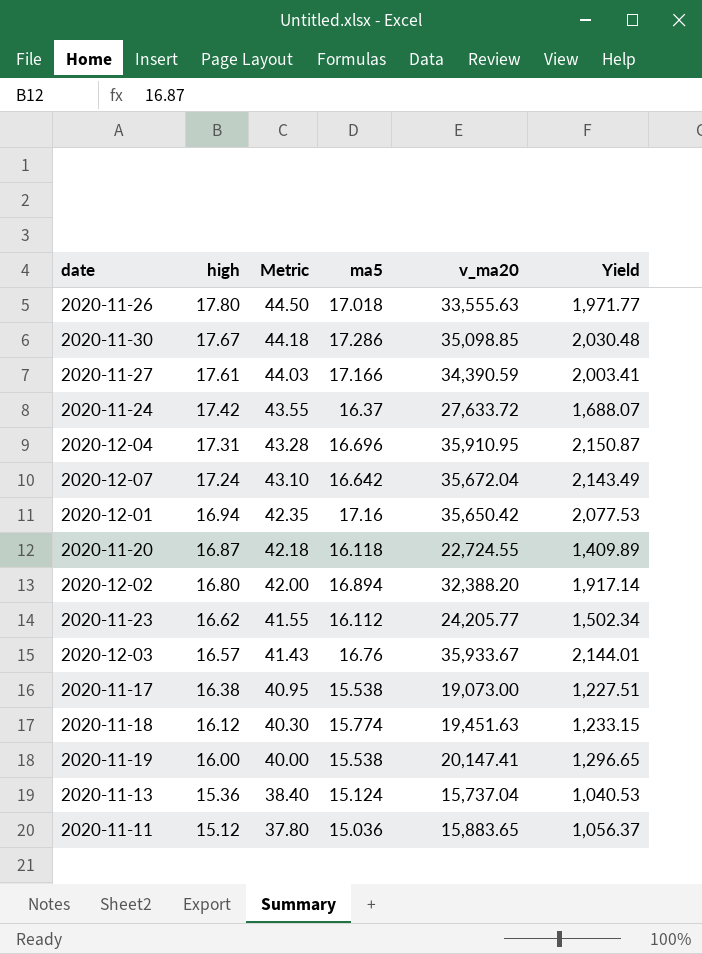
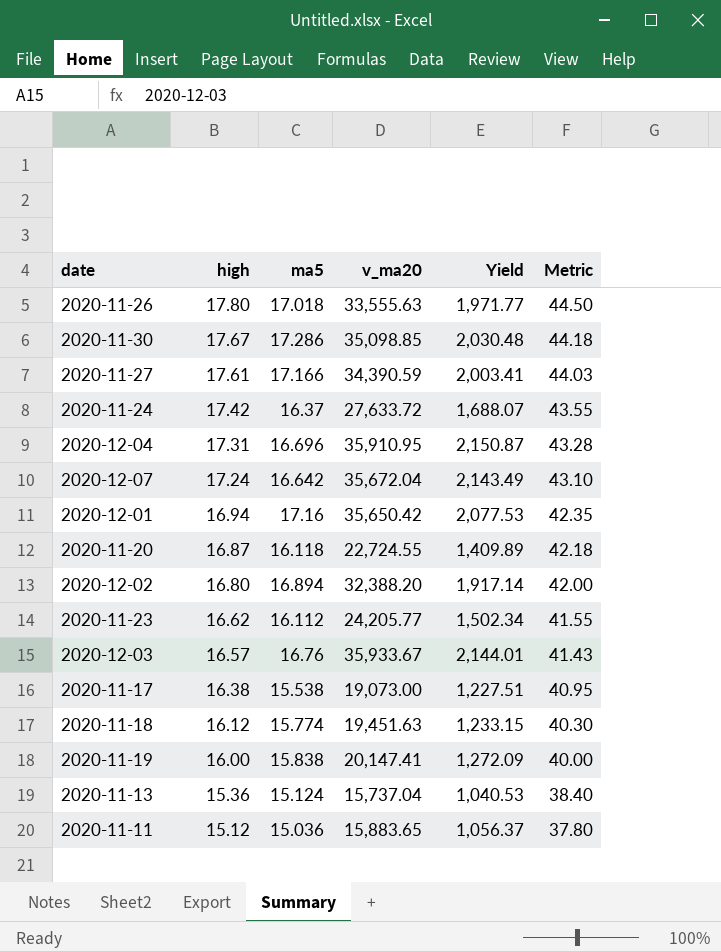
column Metric | position: 3 -> 6
2020-11-19 | ma5: 15.538 -> 15.838
2020-11-19 | Yield: 1,296.65 -> 1,272.09

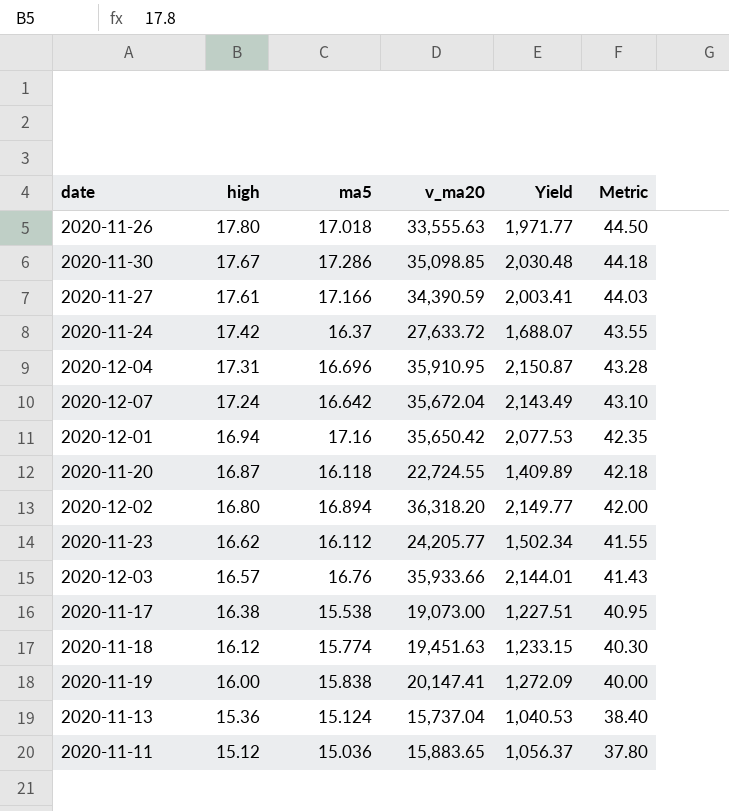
2020-12-02 | v_ma20: 32,388.20 -> 36,318.20
2020-12-02 | Yield: 1,917.14 -> 2,149.77
2020-12-03 | v_ma20: 35,933.67 -> 35,933.66

